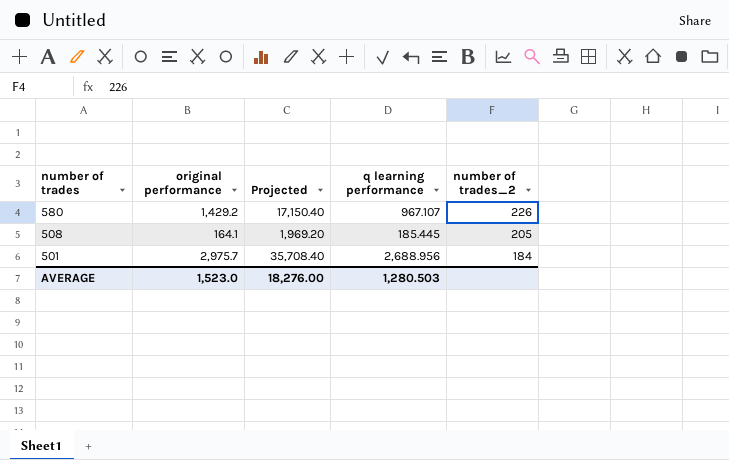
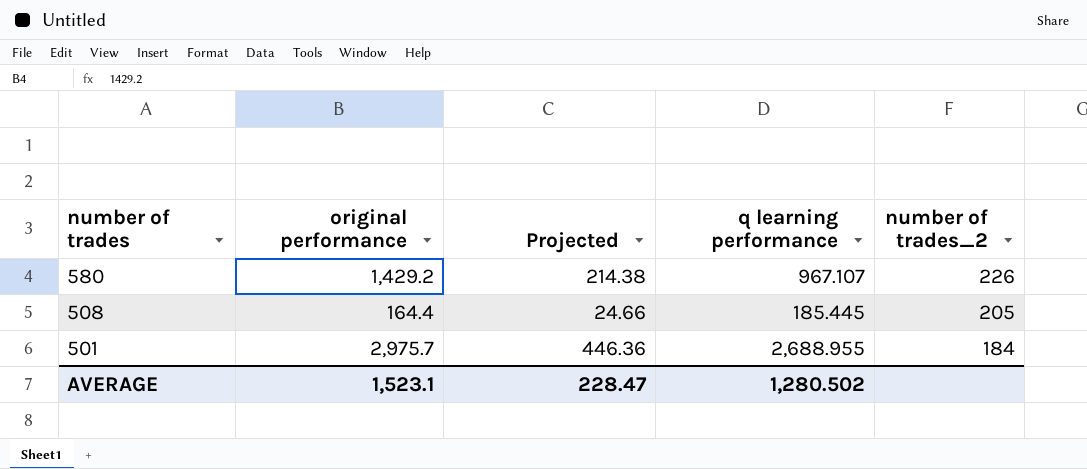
column Projected | formula: [original performance] * 12 -> [original performance] * 0.15
508 | original performance: 164.1 -> 164.4
501 | q learning performance: 2,688.956 -> 2,688.955
AVERAGE | original performance: 1,523.0 -> 1,523.1
AVERAGE | Projected: 18,276.00 -> 228.47
AVERAGE | q learning performance: 1,280.503 -> 1,280.502

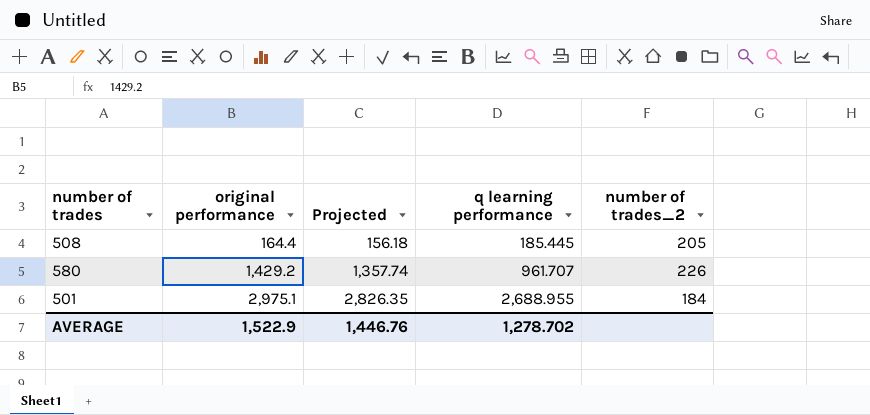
row order: number of trades descending -> original performance ascending
column Projected | formula: [original performance] * 0.15 -> [original performance] * 0.95
580 | q learning performance: 967.107 -> 961.707
501 | original performance: 2,975.7 -> 2,975.1
AVERAGE | original performance: 1,523.1 -> 1,522.9
AVERAGE | Projected: 228.47 -> 1,446.76
AVERAGE | q learning performance: 1,280.502 -> 1,278.702

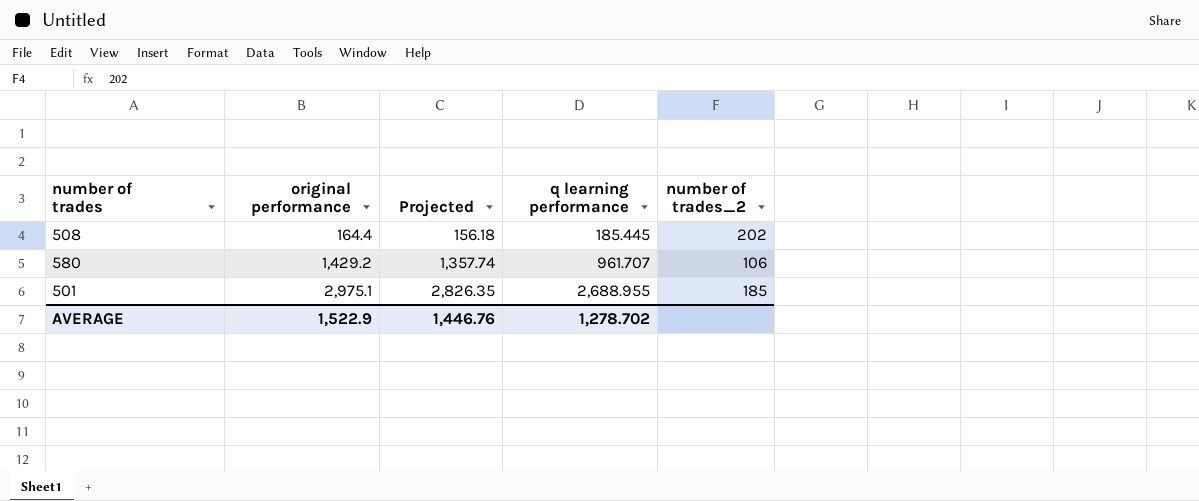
508 | number of trades_2: 205 -> 202
580 | number of trades_2: 226 -> 106
501 | number of trades_2: 184 -> 185

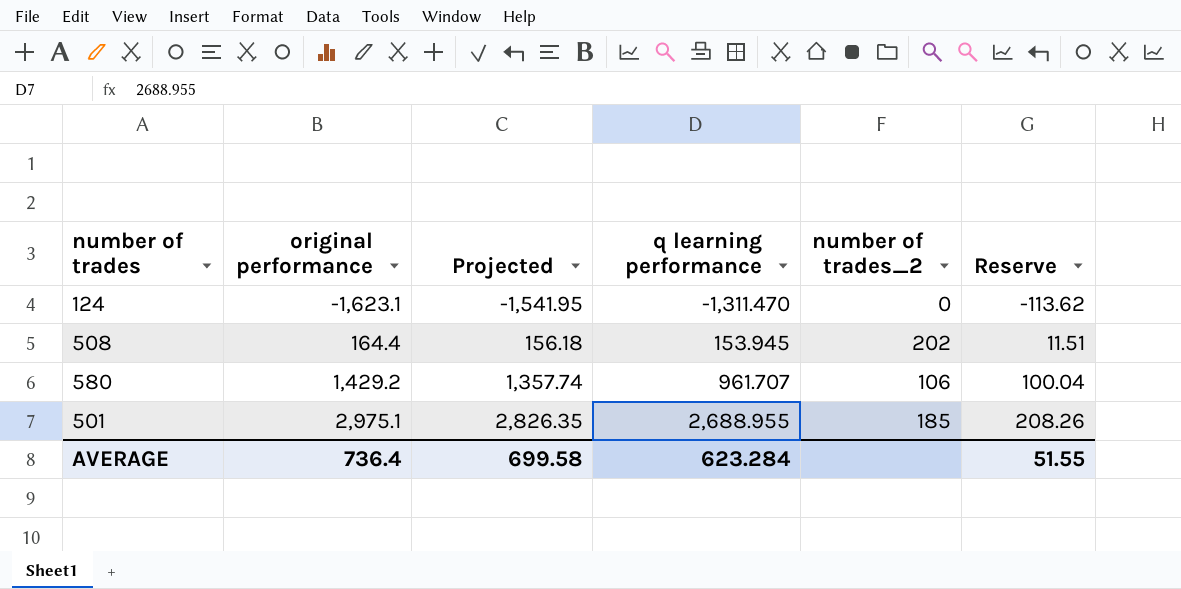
column Reserve | formula: none -> [original performance] * 0.07
row 124: none -> -1,623.1 | -1,541.95 | -1,311.470 | 0 | -113.62
508 | q learning performance: 185.445 -> 153.945
AVERAGE | original performance: 1,522.9 -> 736.4
AVERAGE | Projected: 1,446.76 -> 699.58
AVERAGE | q learning performance: 1,278.702 -> 623.284

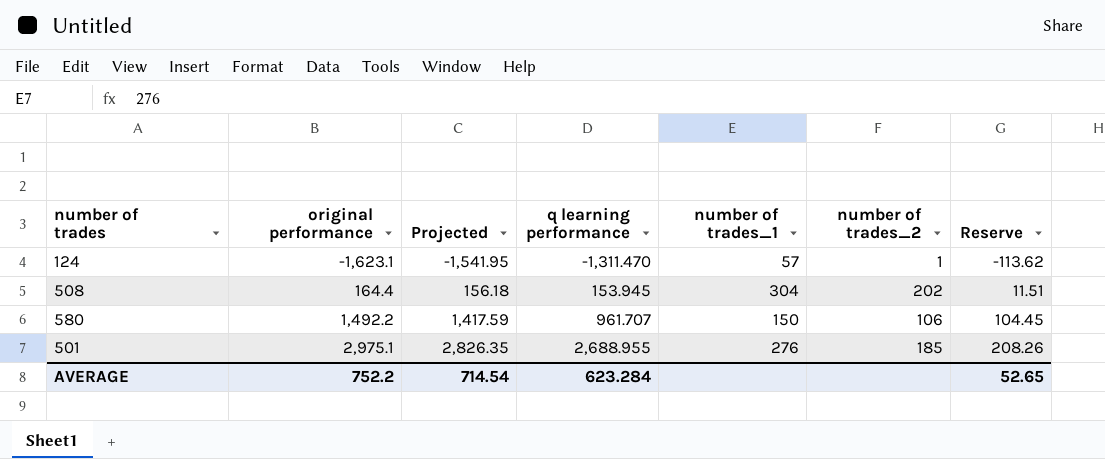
column number of trades_1 | position: none -> 5
124 | number of trades_2: 0 -> 1
580 | original performance: 1,429.2 -> 1,492.2
580 | Projected: 1,357.74 -> 1,417.59
580 | Reserve: 100.04 -> 104.45
AVERAGE | original performance: 736.4 -> 752.2
AVERAGE | Projected: 699.58 -> 714.54
AVERAGE | Reserve: 51.55 -> 52.65

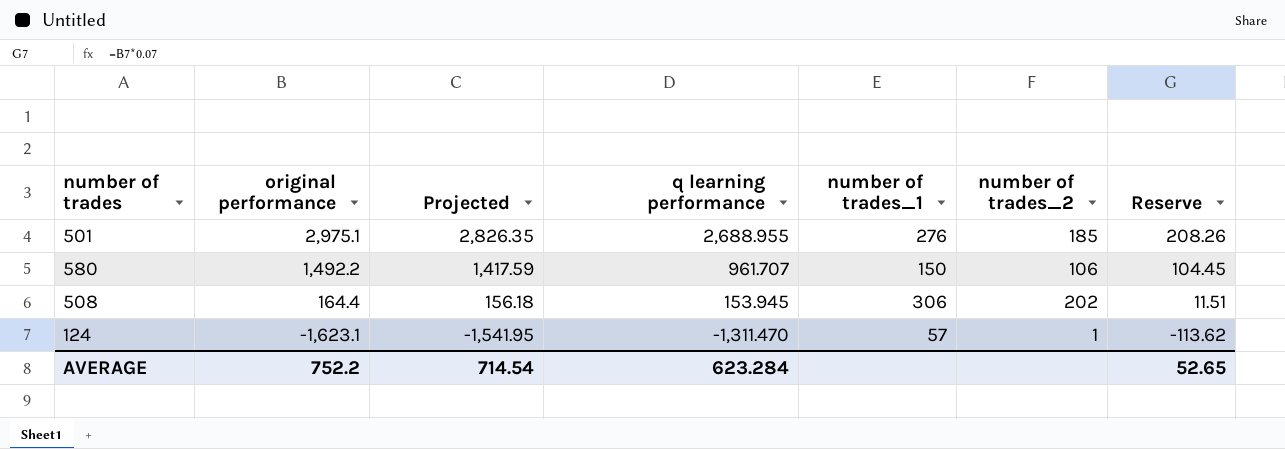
row order: original performance ascending -> original performance descending
508 | number of trades_1: 304 -> 306

